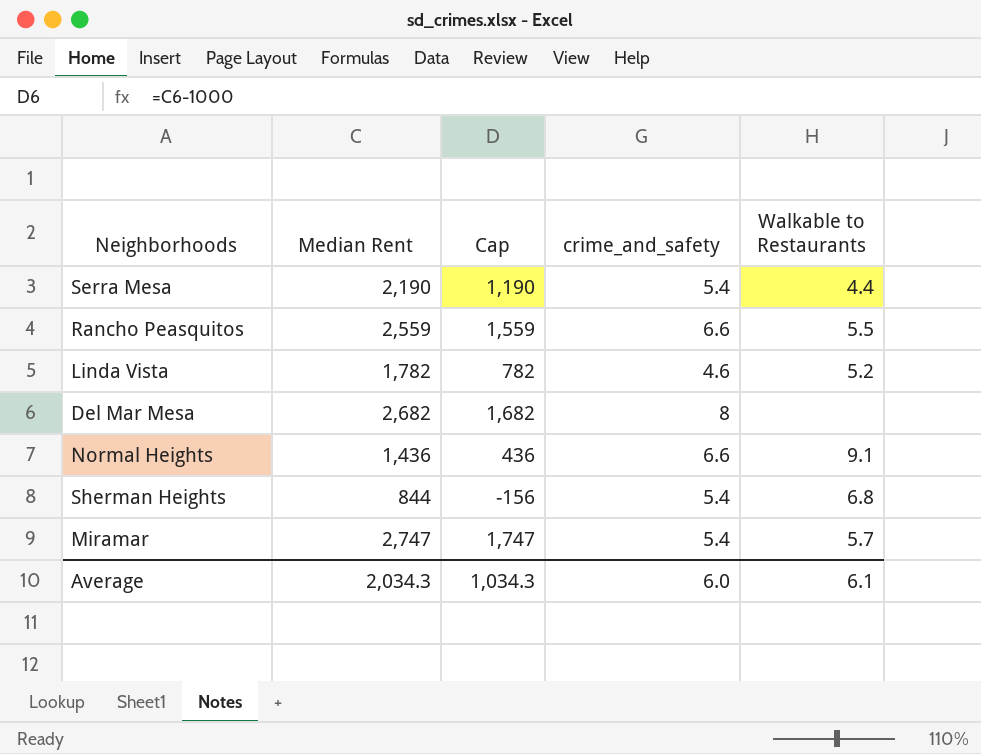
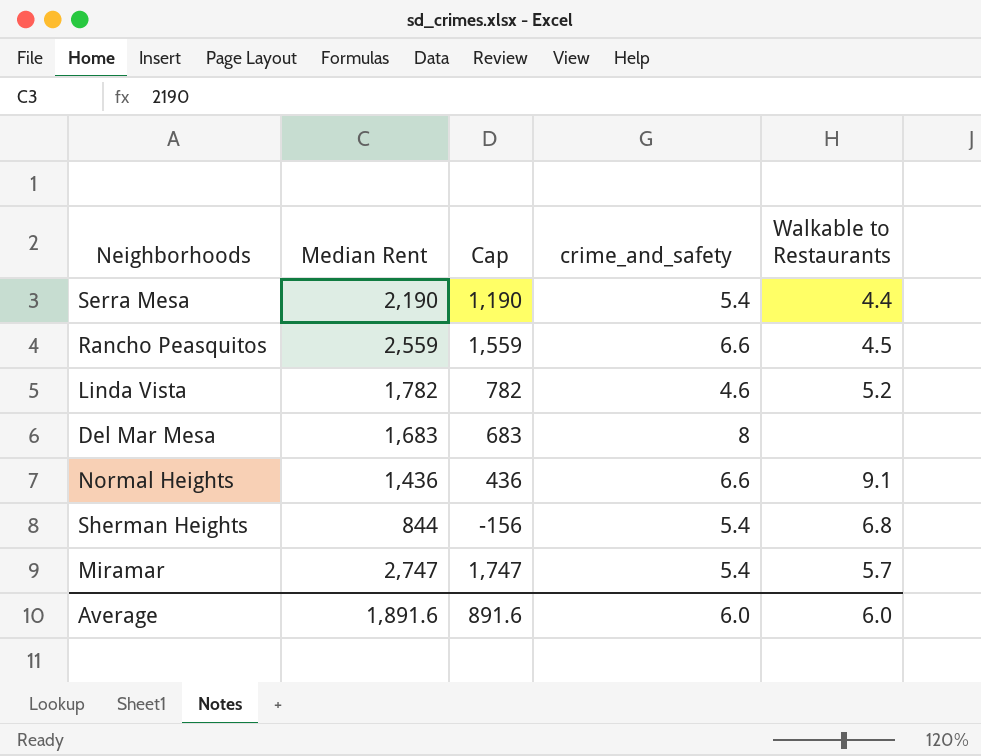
Rancho Peasquitos | Walkable to Restaurants: 5.5 -> 4.5
Del Mar Mesa | Median Rent: 2,682 -> 1,683
Del Mar Mesa | Cap: 1,682 -> 683
Average | Median Rent: 2,034.3 -> 1,891.6
Average | Cap: 1,034.3 -> 891.6
Average | Walkable to Restaurants: 6.1 -> 6.0

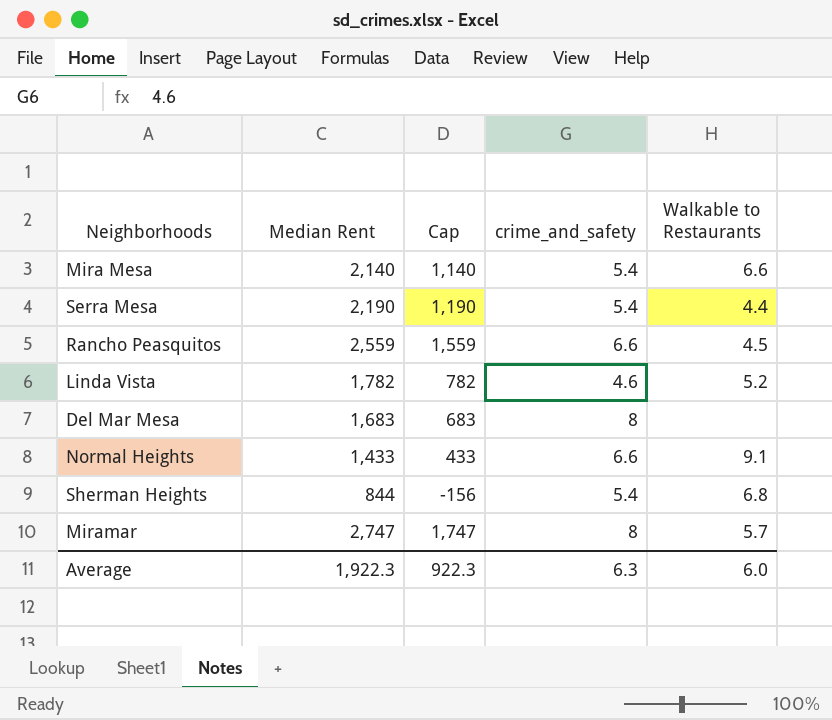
row Mira Mesa: none -> 2,140 | 1,140 | 5.4 | 6.6
Normal Heights | Median Rent: 1,436 -> 1,433
Normal Heights | Cap: 436 -> 433
Miramar | crime_and_safety: 5.4 -> 8
Average | Median Rent: 1,891.6 -> 1,922.3
Average | Cap: 891.6 -> 922.3
Average | crime_and_safety: 6.0 -> 6.3

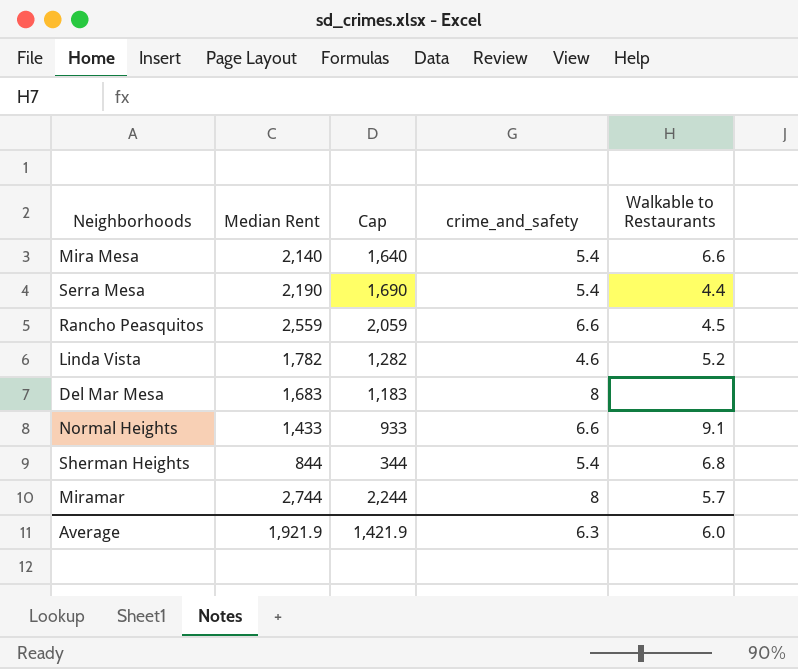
column Cap | formula: [Median Rent] - 1000 -> [Median Rent] - 500
Miramar | Median Rent: 2,747 -> 2,744
Average | Median Rent: 1,922.3 -> 1,921.9
Average | Cap: 922.3 -> 1,421.9

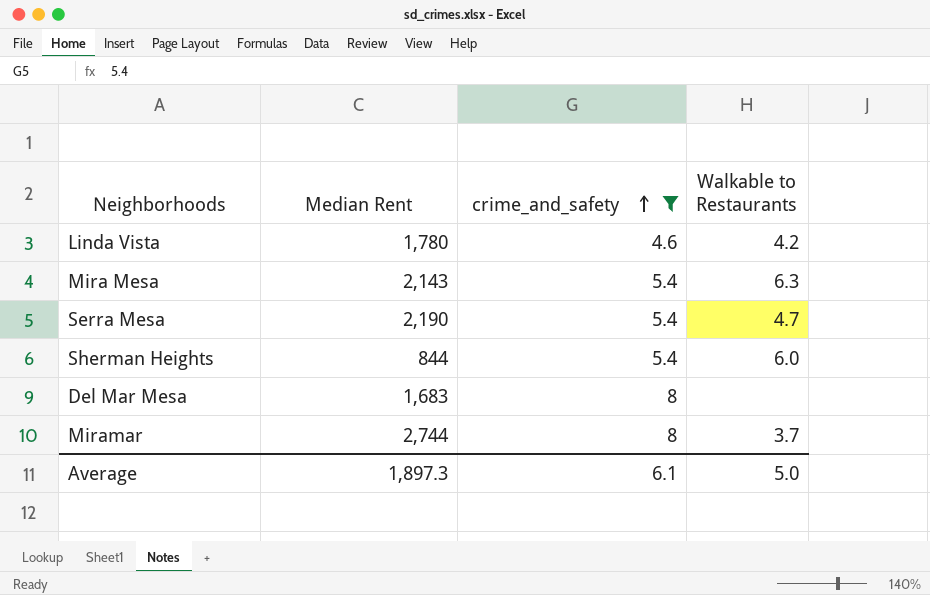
filter: none -> crime_and_safety != 6.6
row order: none -> crime_and_safety ascending
column Cap | formula: [Median Rent] - 500 -> none
Linda Vista | Median Rent: 1,782 -> 1,780
Linda Vista | Walkable to Restaurants: 5.2 -> 4.2
Mira Mesa | Median Rent: 2,140 -> 2,143
Mira Mesa | Walkable to Restaurants: 6.6 -> 6.3
Serra Mesa | Walkable to Restaurants: 4.4 -> 4.7
Sherman Heights | Walkable to Restaurants: 6.8 -> 6.0
Miramar | Walkable to Restaurants: 5.7 -> 3.7
Average | Median Rent: 1,921.9 -> 1,897.3
Average | crime_and_safety: 6.3 -> 6.1
Average | Walkable to Restaurants: 6.0 -> 5.0

